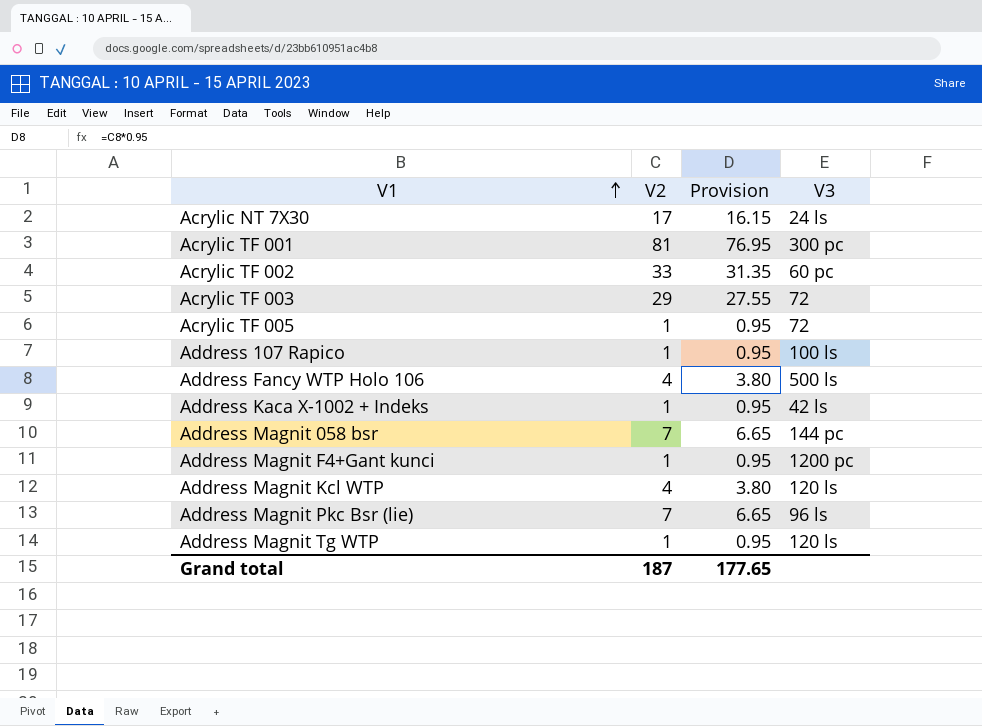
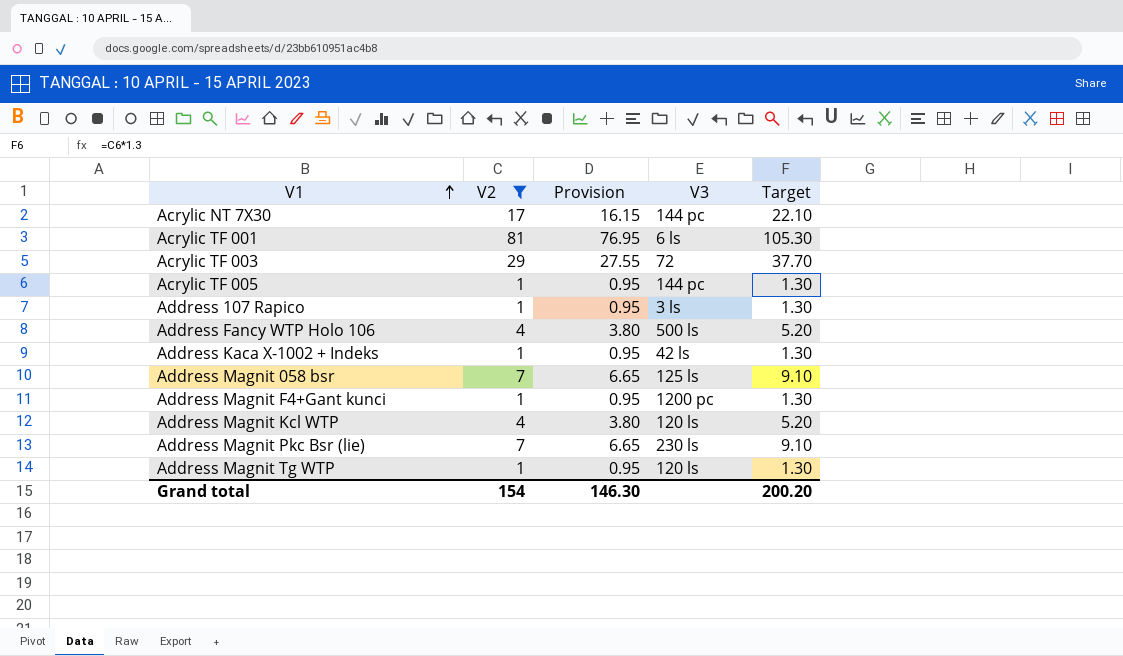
filter: none -> V2 != 33
column Target | formula: none -> [V2] * 1.3
Acrylic NT 7X30 | V3: 24 ls -> 144 pc
Acrylic TF 001 | V3: 300 pc -> 6 ls
Acrylic TF 005 | V3: 72 -> 144 pc
Address 107 Rapico | V3: 100 ls -> 3 ls
Address Magnit 058 bsr | V3: 144 pc -> 125 ls
Address Magnit Pkc Bsr (lie) | V3: 96 ls -> 230 ls
Grand total | V2: 187 -> 154
Grand total | Provision: 177.65 -> 146.30

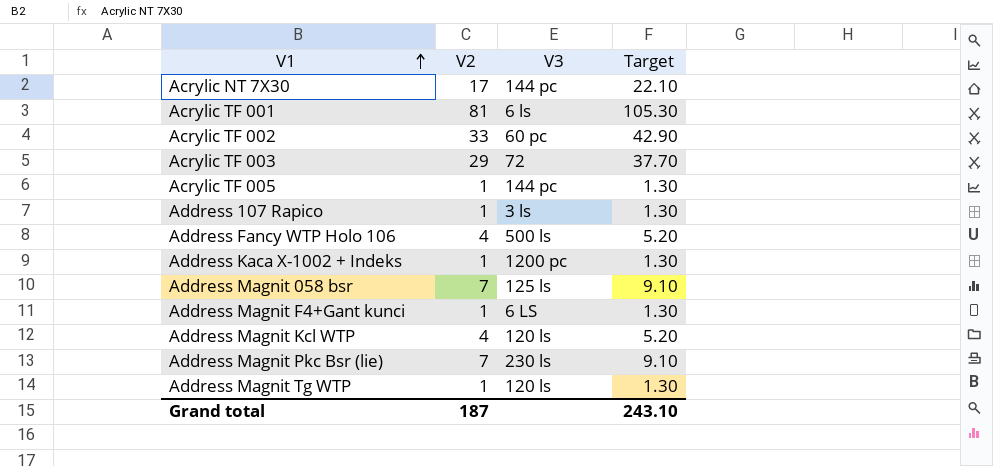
filter: V2 != 33 -> none
column Provision | formula: [V2] * 0.95 -> none
Address Kaca X-1002 + Indeks | V3: 42 ls -> 1200 pc
Address Magnit F4+Gant kunci | V3: 1200 pc -> 6 LS
Grand total | V2: 154 -> 187
Grand total | Target: 200.20 -> 243.10

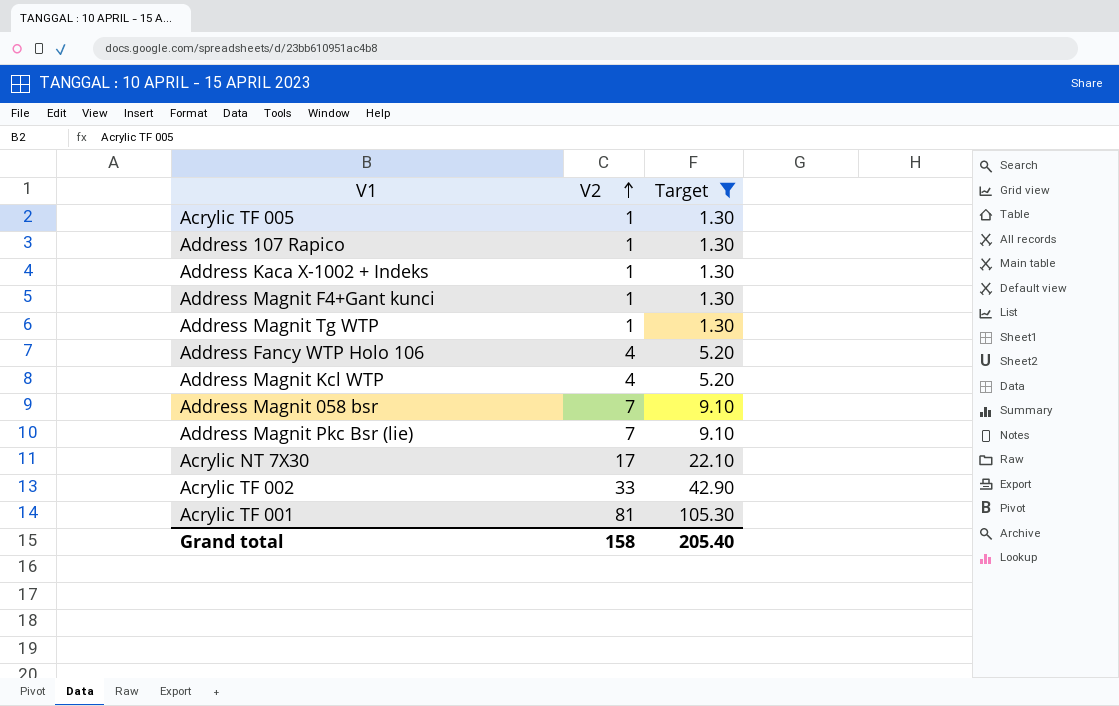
filter: none -> Target != 37.70
row order: V1 ascending -> V2 ascending
column V3 | position: 3 -> none
Grand total | V2: 187 -> 158
Grand total | Target: 243.10 -> 205.40

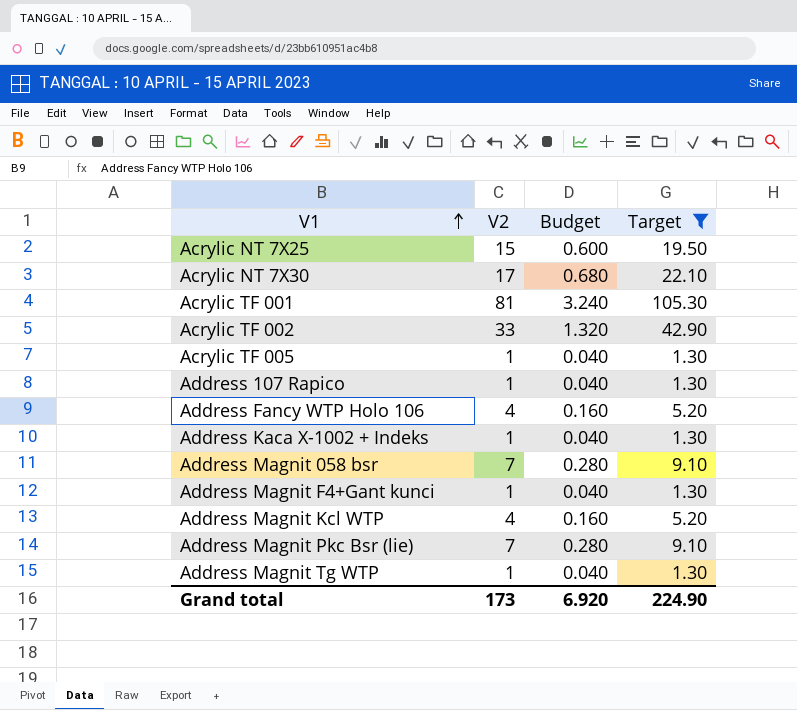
row order: V2 ascending -> V1 ascending
column Budget | formula: none -> [V2] * 0.04
row Acrylic NT 7X25: none -> 15 | 0.600 | 19.50
Grand total | V2: 158 -> 173
Grand total | Target: 205.40 -> 224.90

